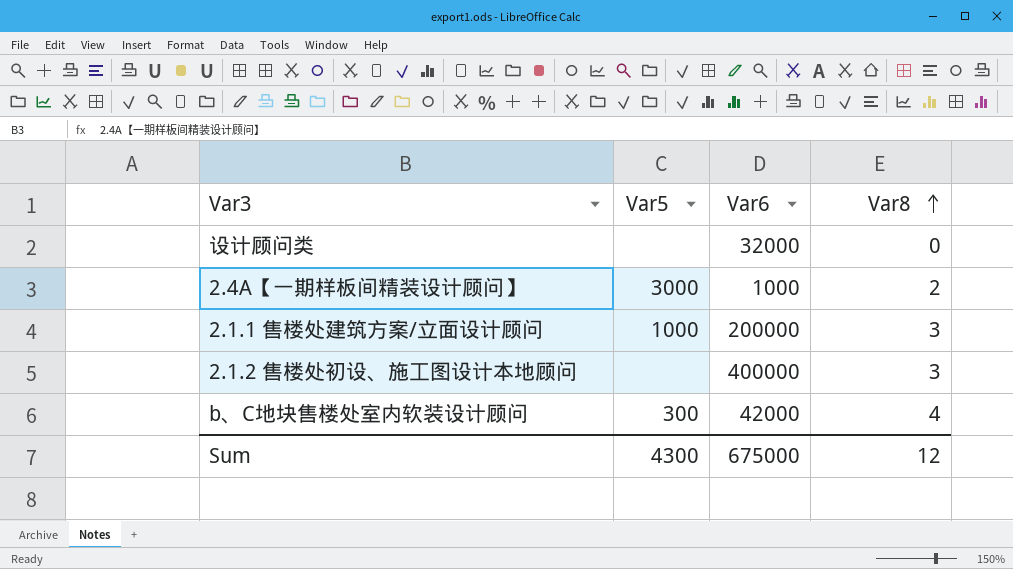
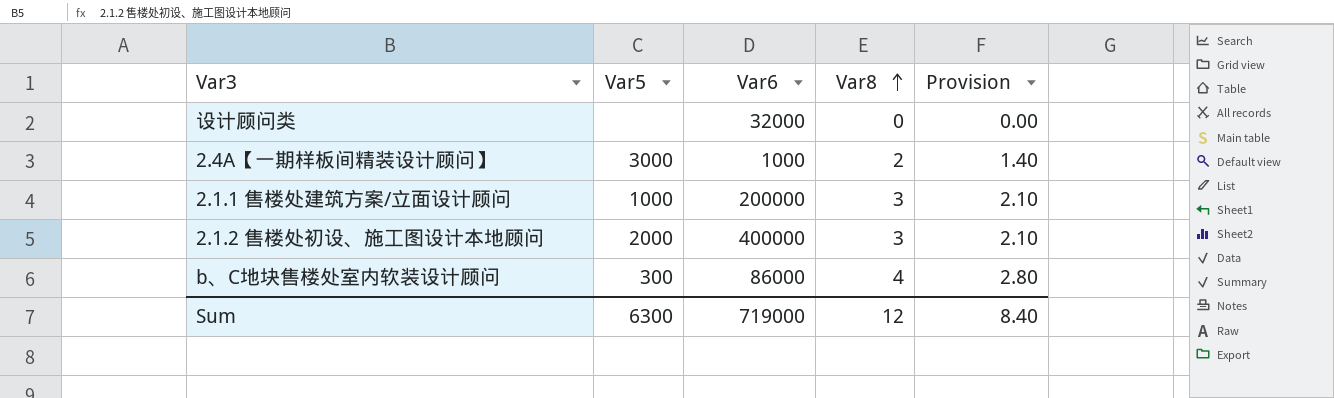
column Provision | formula: none -> [Var8] * 0.7
2.1.2 售楼处初设、施工图设计本地顾问 | Var5: none -> 2000
b、C地块售楼处室内软装设计顾问 | Var6: 42000 -> 86000
Sum | Var5: 4300 -> 6300
Sum | Var6: 675000 -> 719000

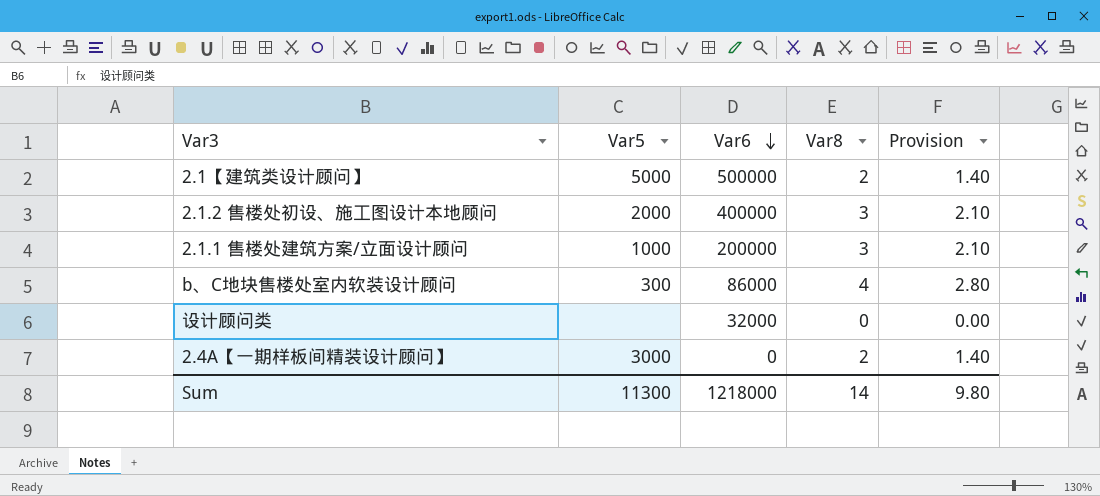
row order: Var8 ascending -> Var6 descending
row 2.1【建筑类设计顾问】: none -> 5000 | 500000 | 2 | 1.40
2.4A【一期样板间精装设计顾问】 | Var6: 1000 -> 0
Sum | Var5: 6300 -> 11300
Sum | Var6: 719000 -> 1218000
Sum | Var8: 12 -> 14
Sum | Provision: 8.40 -> 9.80

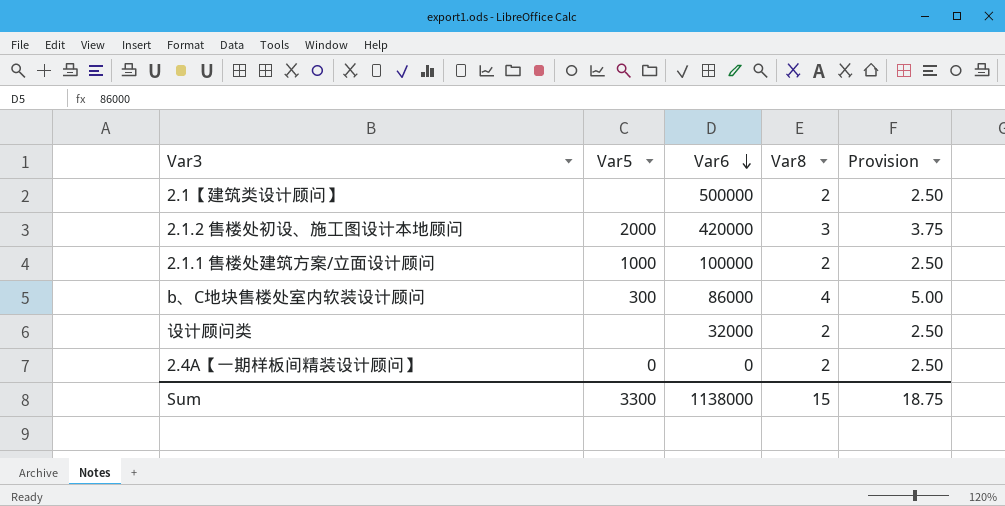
column Provision | formula: [Var8] * 0.7 -> [Var8] * 1.25
2.1【建筑类设计顾问】 | Var5: 5000 -> none
2.1.2 售楼处初设、施工图设计本地顾问 | Var6: 400000 -> 420000
2.1.1 售楼处建筑方案/立面设计顾问 | Var6: 200000 -> 100000
2.1.1 售楼处建筑方案/立面设计顾问 | Var8: 3 -> 2
设计顾问类 | Var8: 0 -> 2
2.4A【一期样板间精装设计顾问】 | Var5: 3000 -> 0
Sum | Var5: 11300 -> 3300
Sum | Var6: 1218000 -> 1138000
Sum | Var8: 14 -> 15
Sum | Provision: 9.80 -> 18.75

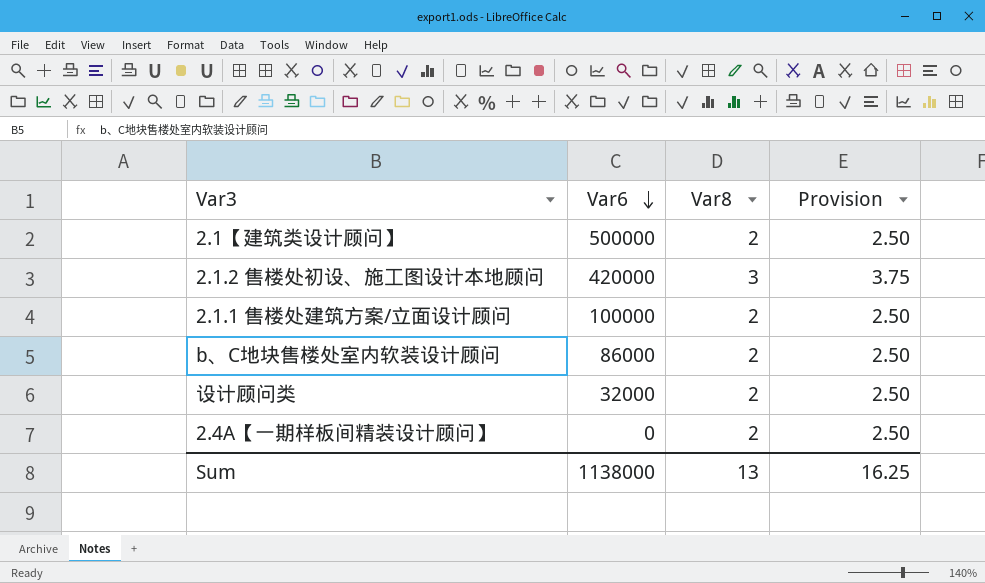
column Var5 | position: 2 -> none
b、C地块售楼处室内软装设计顾问 | Var8: 4 -> 2
b、C地块售楼处室内软装设计顾问 | Provision: 5.00 -> 2.50
Sum | Var8: 15 -> 13
Sum | Provision: 18.75 -> 16.25

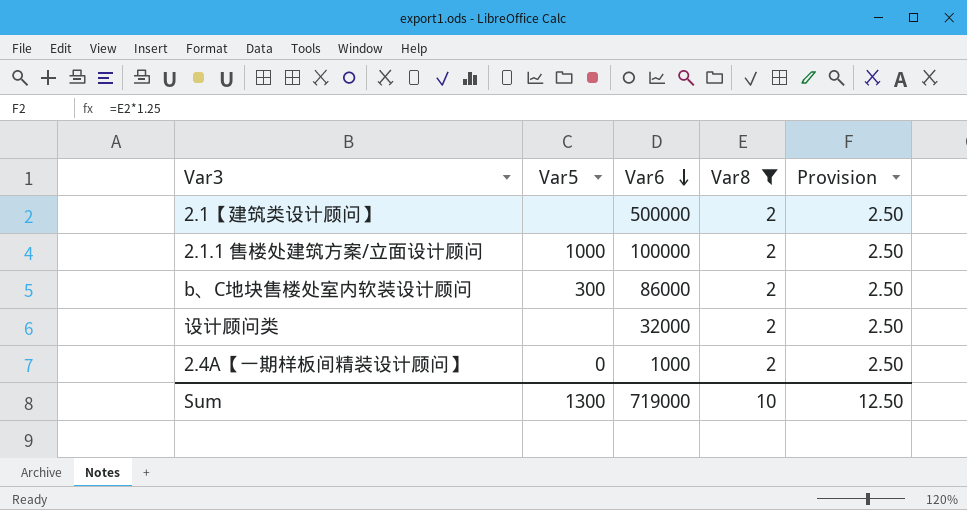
filter: none -> Var8 = 2
column Var5 | position: none -> 2
2.4A【一期样板间精装设计顾问】 | Var6: 0 -> 1000
Sum | Var6: 1138000 -> 719000
Sum | Var8: 13 -> 10
Sum | Provision: 16.25 -> 12.50

